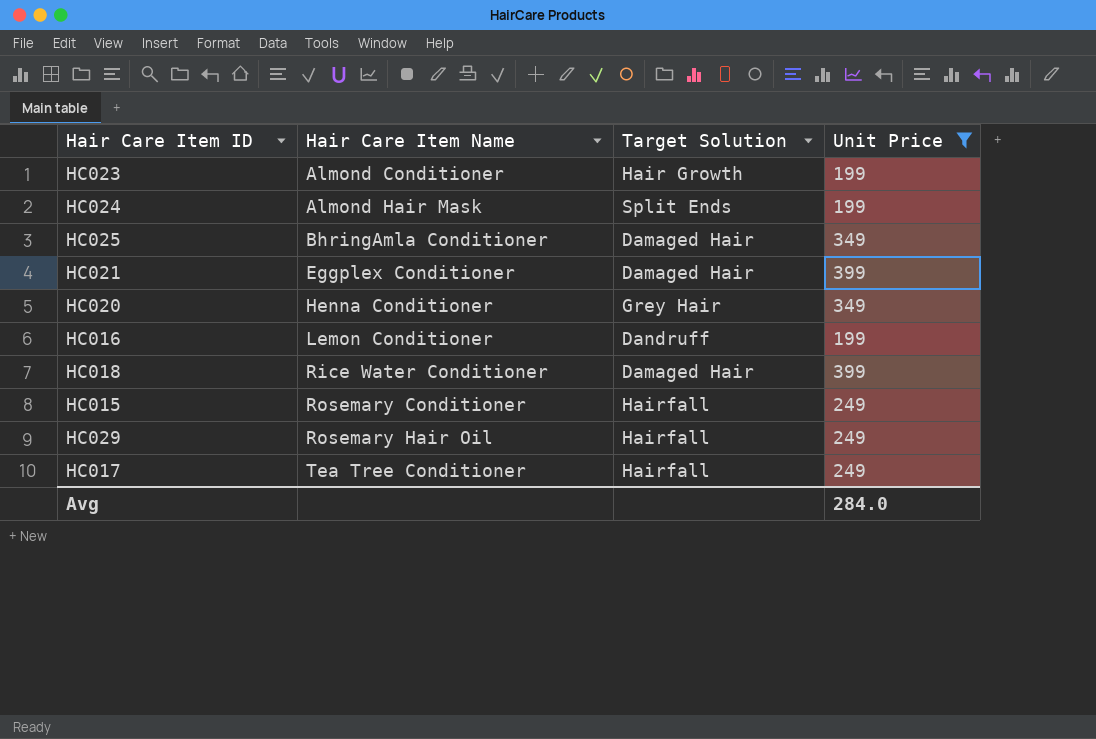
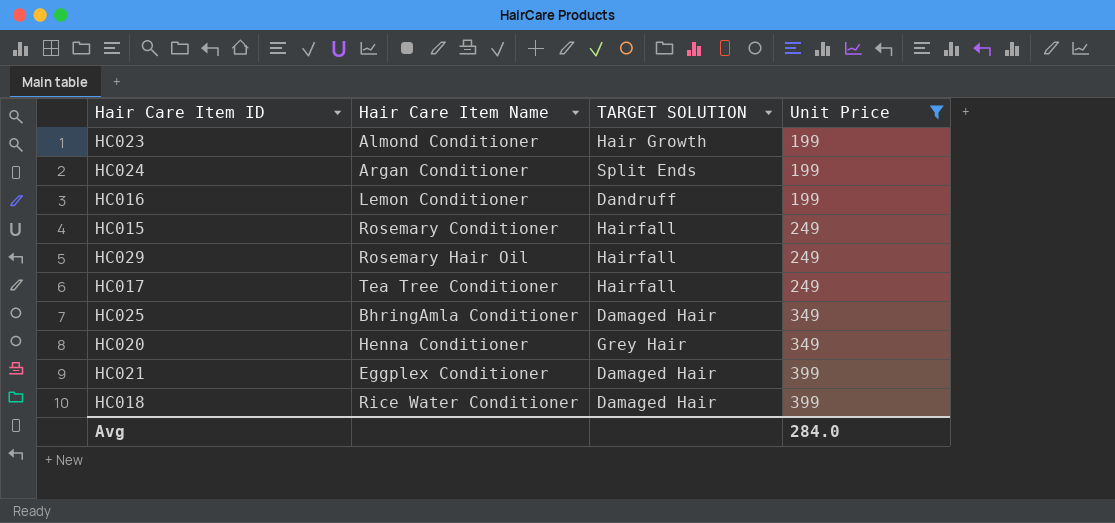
row order: Hair Care Item Name ascending -> Unit Price ascending
column name: Target Solution -> TARGET SOLUTION
HC024 | Hair Care Item Name: Almond Hair Mask -> Argan Conditioner

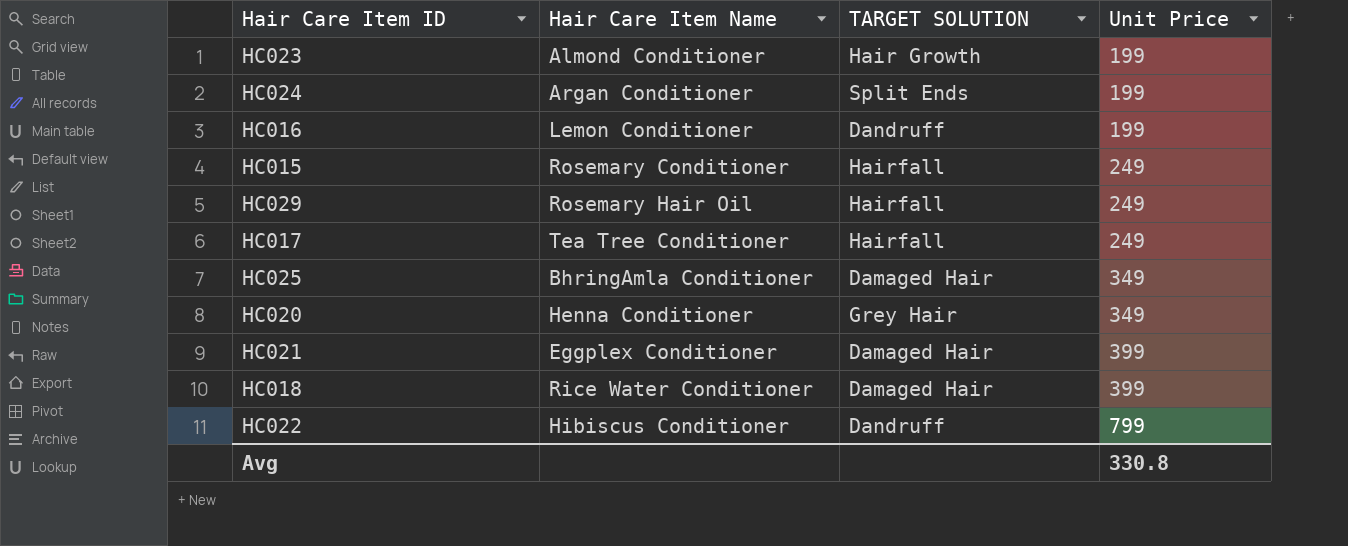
filter: Unit Price != 799 -> none
Avg | Unit Price: 284.0 -> 330.8

